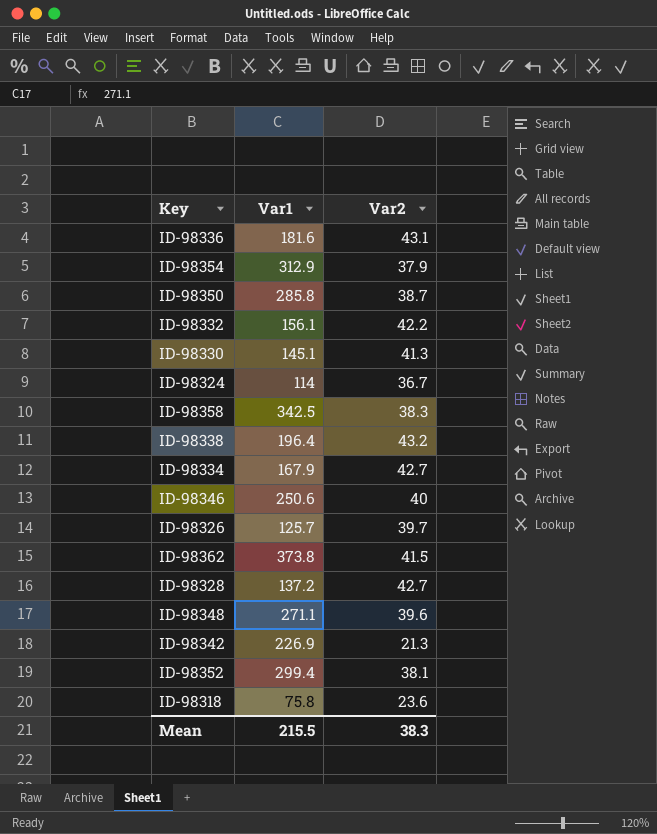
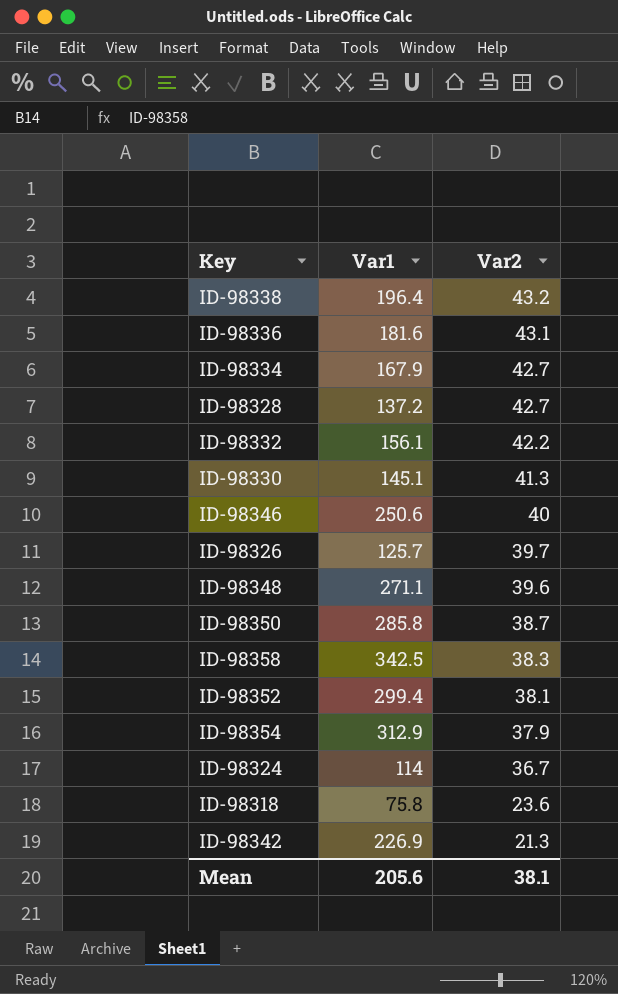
row order: none -> Var2 descending
row ID-98362: 373.8 | 41.5 -> none
Mean | Var1: 215.5 -> 205.6
Mean | Var2: 38.3 -> 38.1

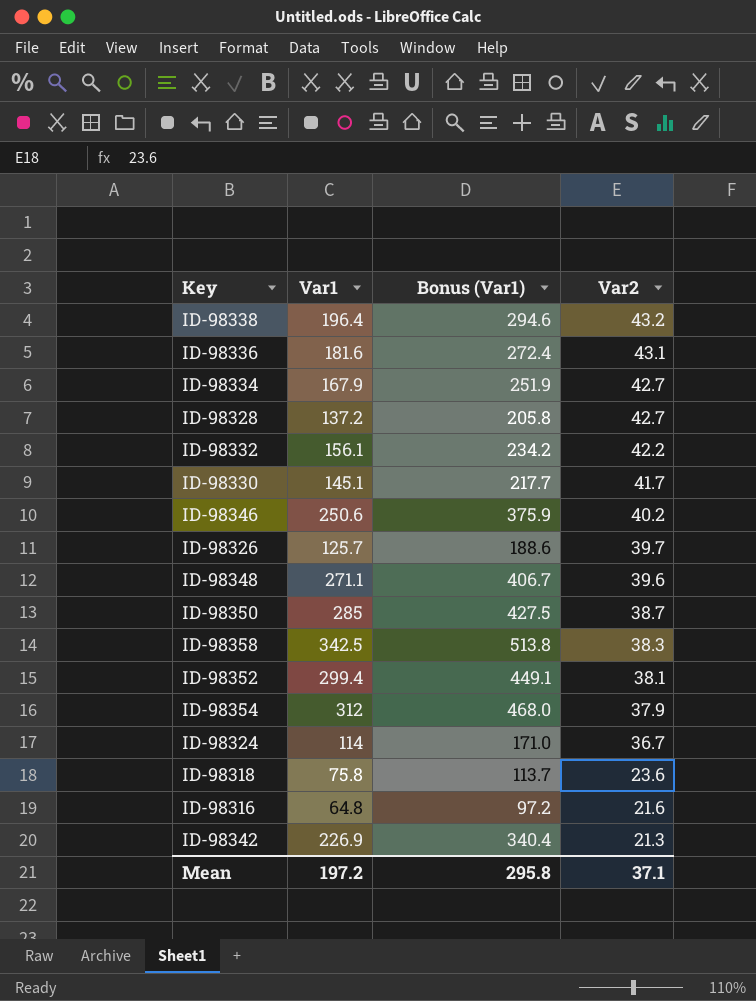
column Bonus (Var1) | formula: none -> [Var1] * 1.5
ID-98330 | Var2: 41.3 -> 41.7
ID-98346 | Var2: 40 -> 40.2
ID-98350 | Var1: 285.8 -> 285
ID-98354 | Var1: 312.9 -> 312
row ID-98316: none -> 64.8 | 97.2 | 21.6
Mean | Var1: 205.6 -> 197.2
Mean | Var2: 38.1 -> 37.1

